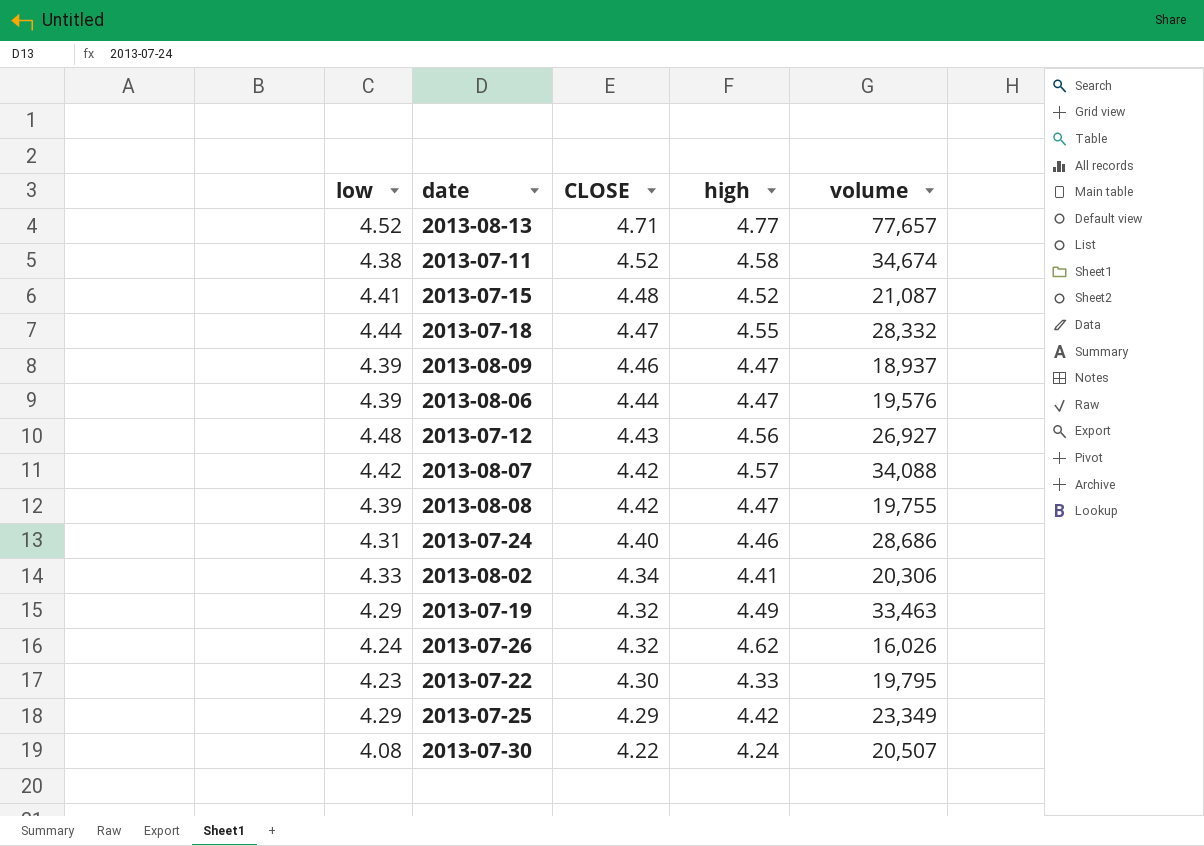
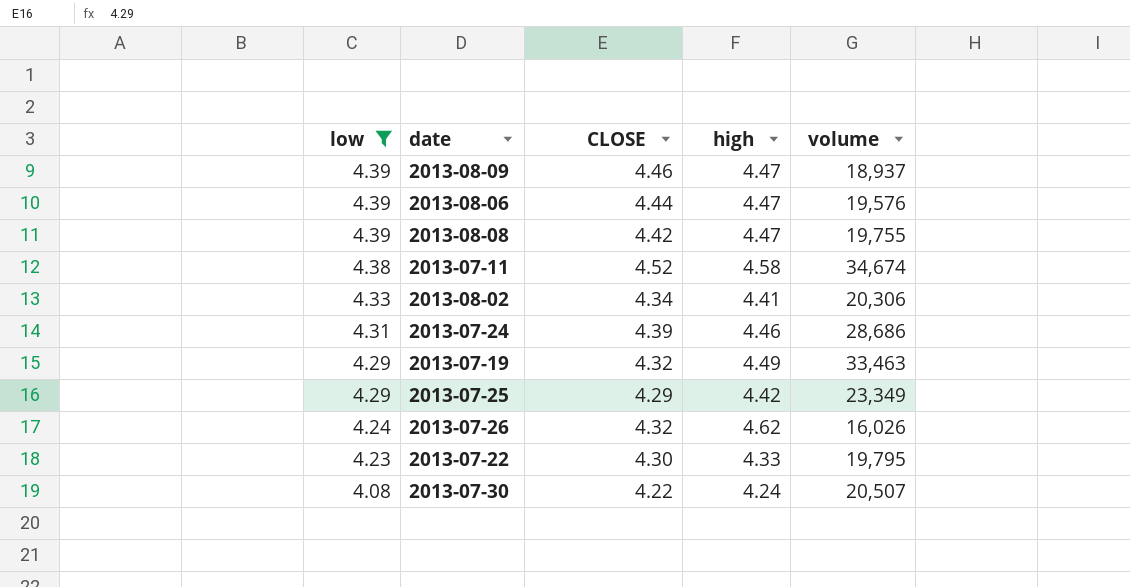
filter: none -> low <= 4.39
row order: CLOSE descending -> low descending
2013-07-24 | CLOSE: 4.40 -> 4.39

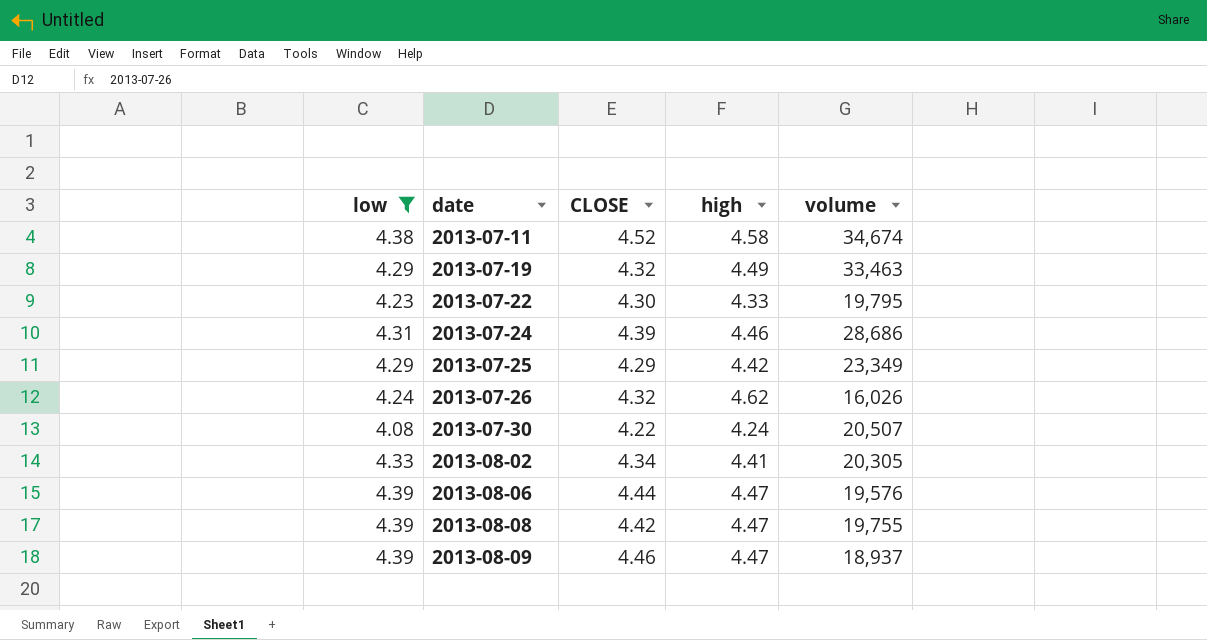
row order: low descending -> date ascending
2013-08-02 | volume: 20,306 -> 20,305

